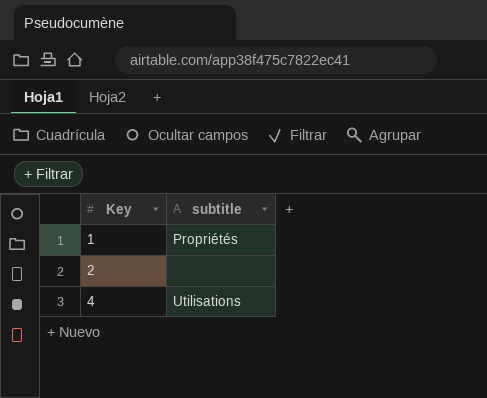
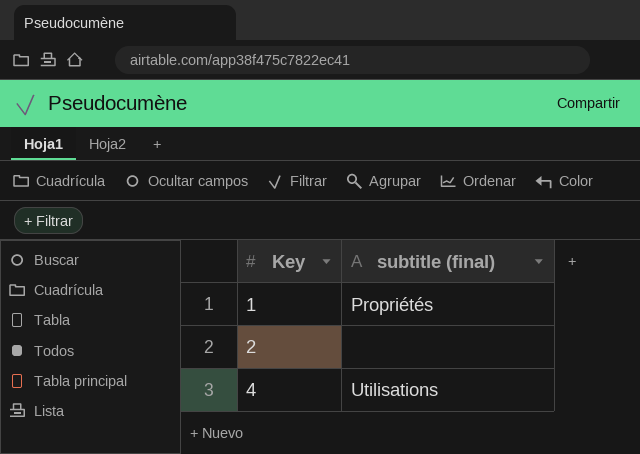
column name: subtitle -> subtitle (final)

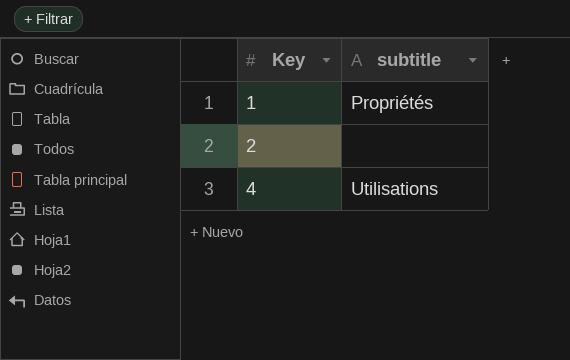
column name: subtitle (final) -> subtitle

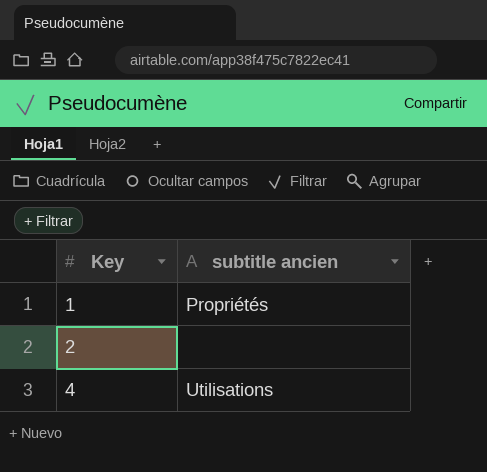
column name: subtitle -> subtitle ancien

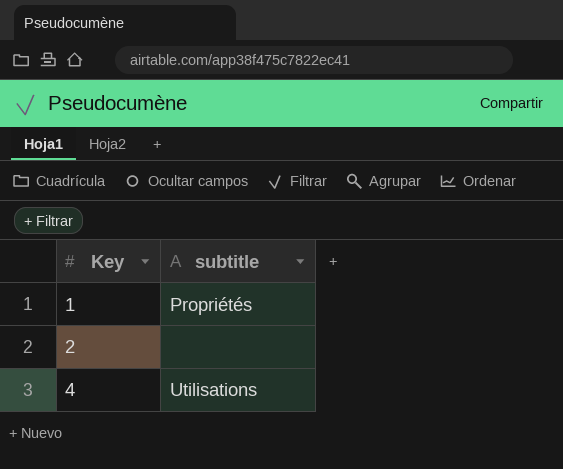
column name: subtitle ancien -> subtitle

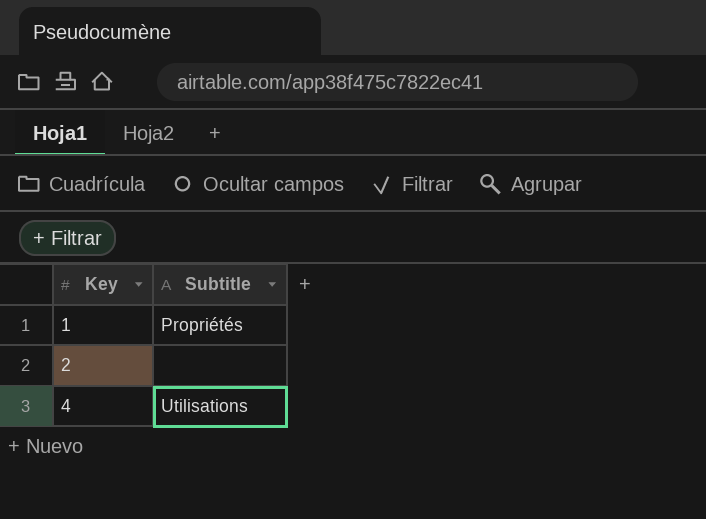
column name: subtitle -> Subtitle

